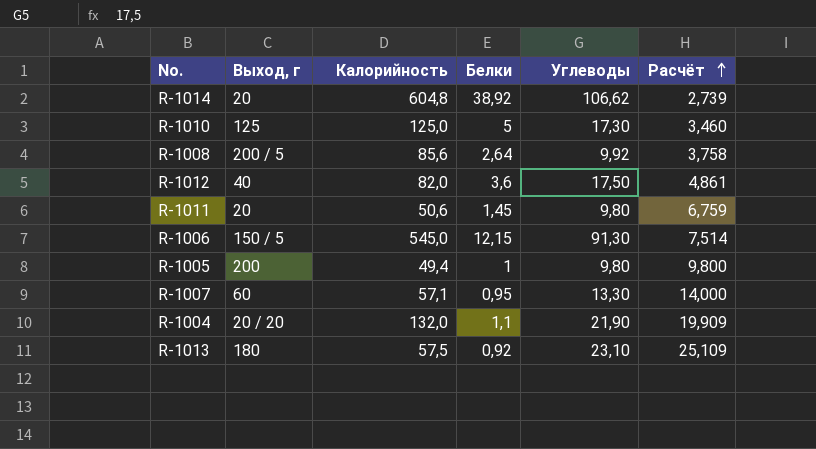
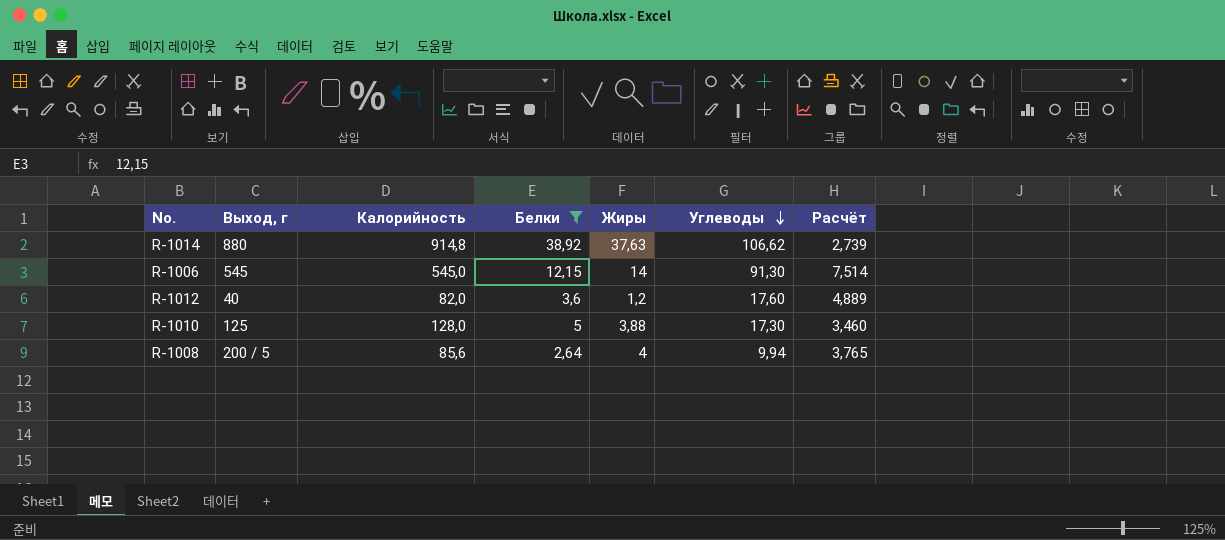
filter: none -> Белки >= 2,64
row order: Расчёт ascending -> Углеводы descending
column Жиры | position: none -> 5
R-1014 | Выход, г: 20 -> 880
R-1014 | Калорийность: 604,8 -> 914,8
R-1006 | Выход, г: 150 / 5 -> 545
R-1012 | Углеводы: 17,50 -> 17,60
R-1012 | Расчёт: 4,861 -> 4,889
R-1010 | Калорийность: 125,0 -> 128,0
R-1008 | Углеводы: 9,92 -> 9,94
R-1008 | Расчёт: 3,758 -> 3,765

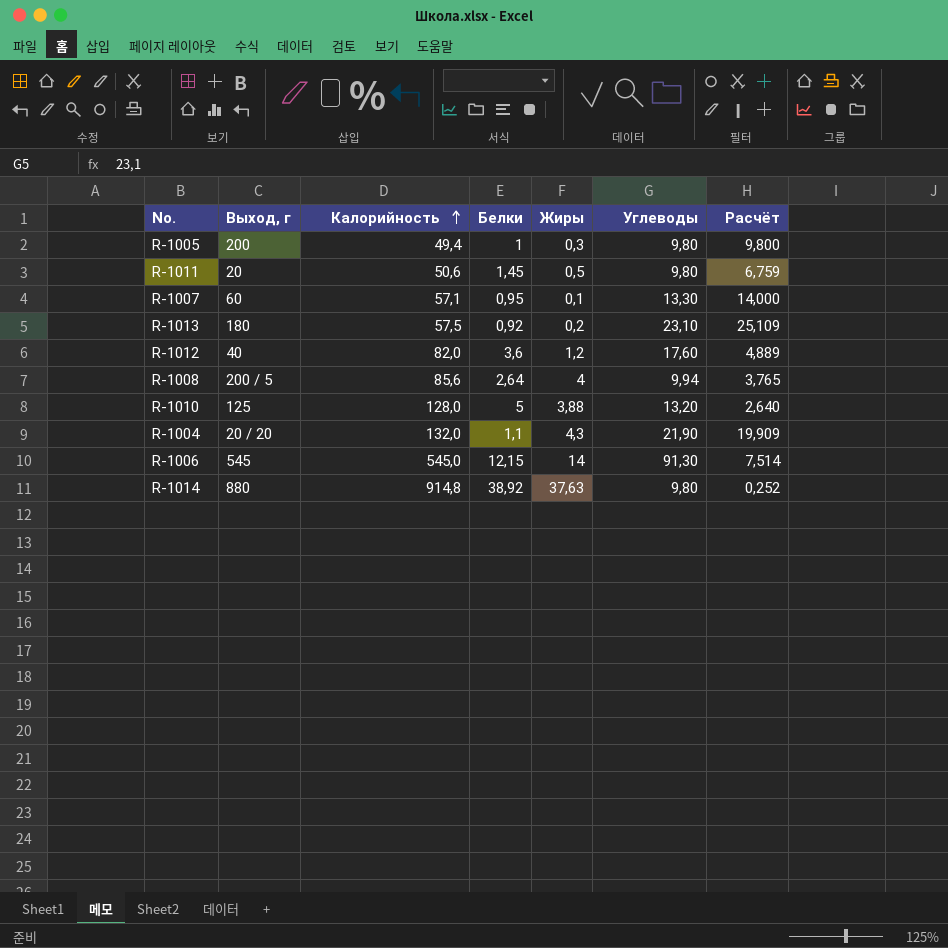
filter: Белки >= 2,64 -> none
row order: Углеводы descending -> Калорийность ascending
R-1010 | Углеводы: 17,30 -> 13,20
R-1010 | Расчёт: 3,460 -> 2,640
R-1014 | Углеводы: 106,62 -> 9,80
R-1014 | Расчёт: 2,739 -> 0,252

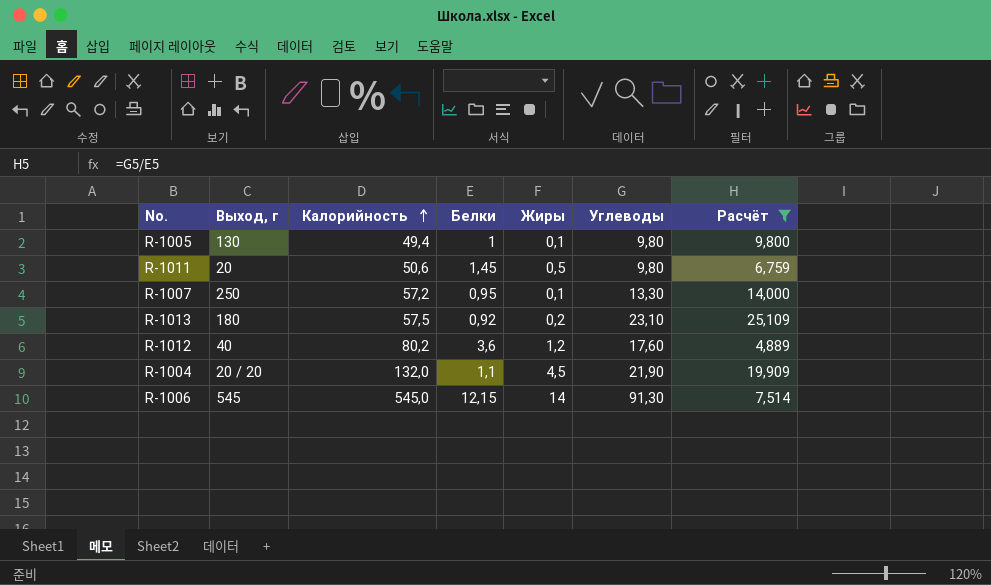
filter: none -> Расчёт >= 4,889
R-1005 | Выход, г: 200 -> 130
R-1005 | Жиры: 0,3 -> 0,1
R-1007 | Выход, г: 60 -> 250
R-1007 | Калорийность: 57,1 -> 57,2
R-1012 | Калорийность: 82,0 -> 80,2
R-1004 | Жиры: 4,3 -> 4,5

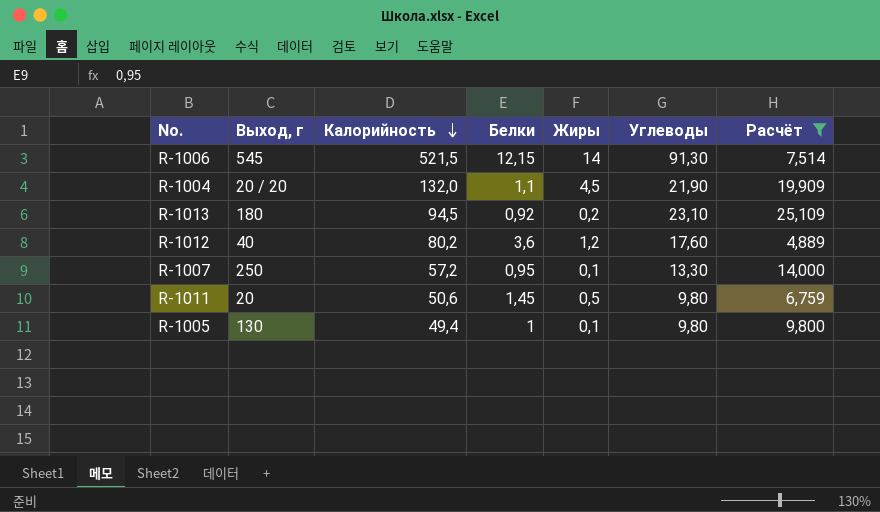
row order: Калорийность ascending -> Калорийность descending
R-1006 | Калорийность: 545,0 -> 521,5
R-1013 | Калорийность: 57,5 -> 94,5

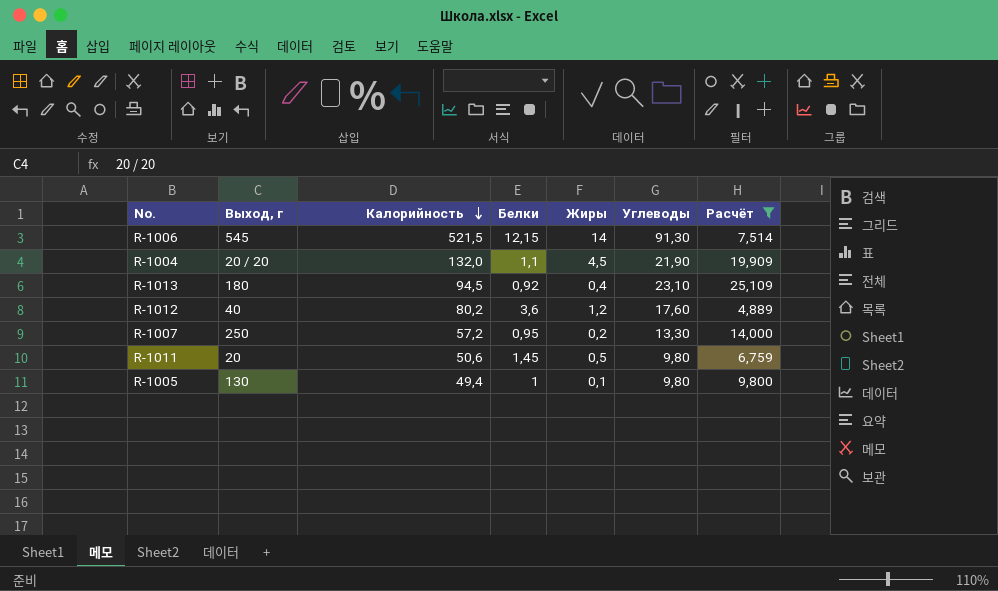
R-1013 | Жиры: 0,2 -> 0,4
R-1007 | Жиры: 0,1 -> 0,2

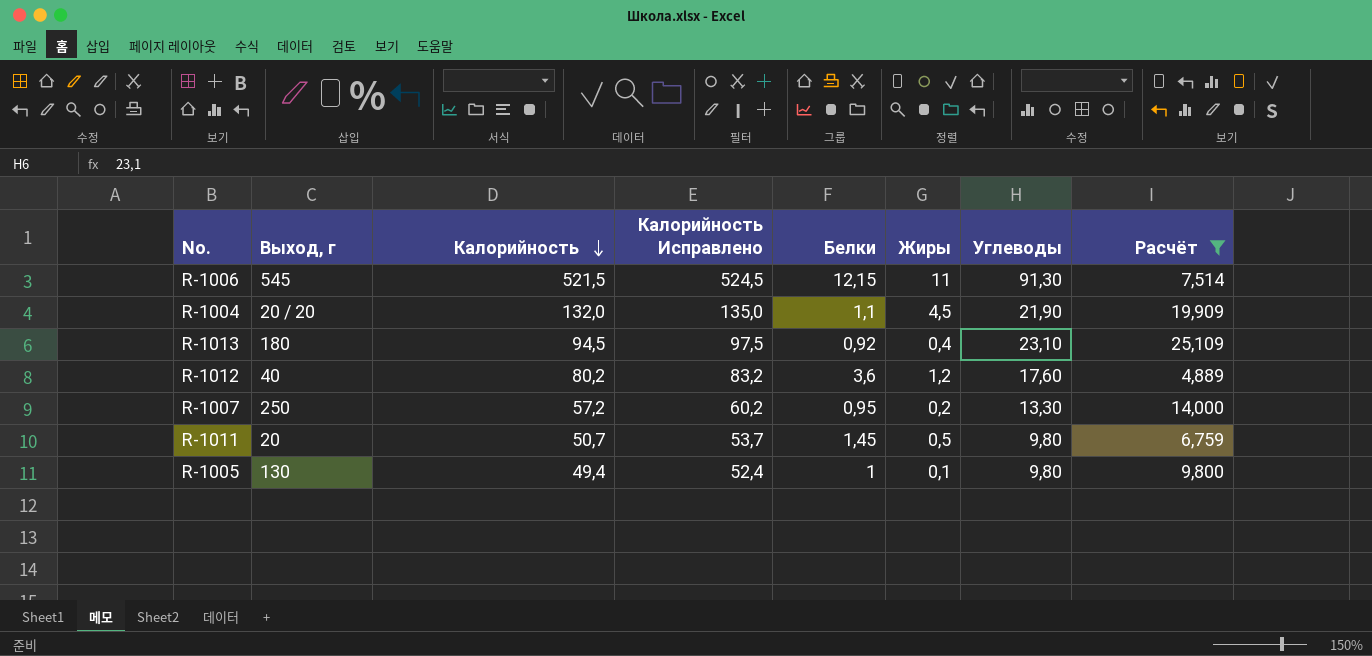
column Калорийность Исправлено | formula: none -> [Калорийность] + 3
R-1006 | Жиры: 14 -> 11
R-1011 | Калорийность: 50,6 -> 50,7

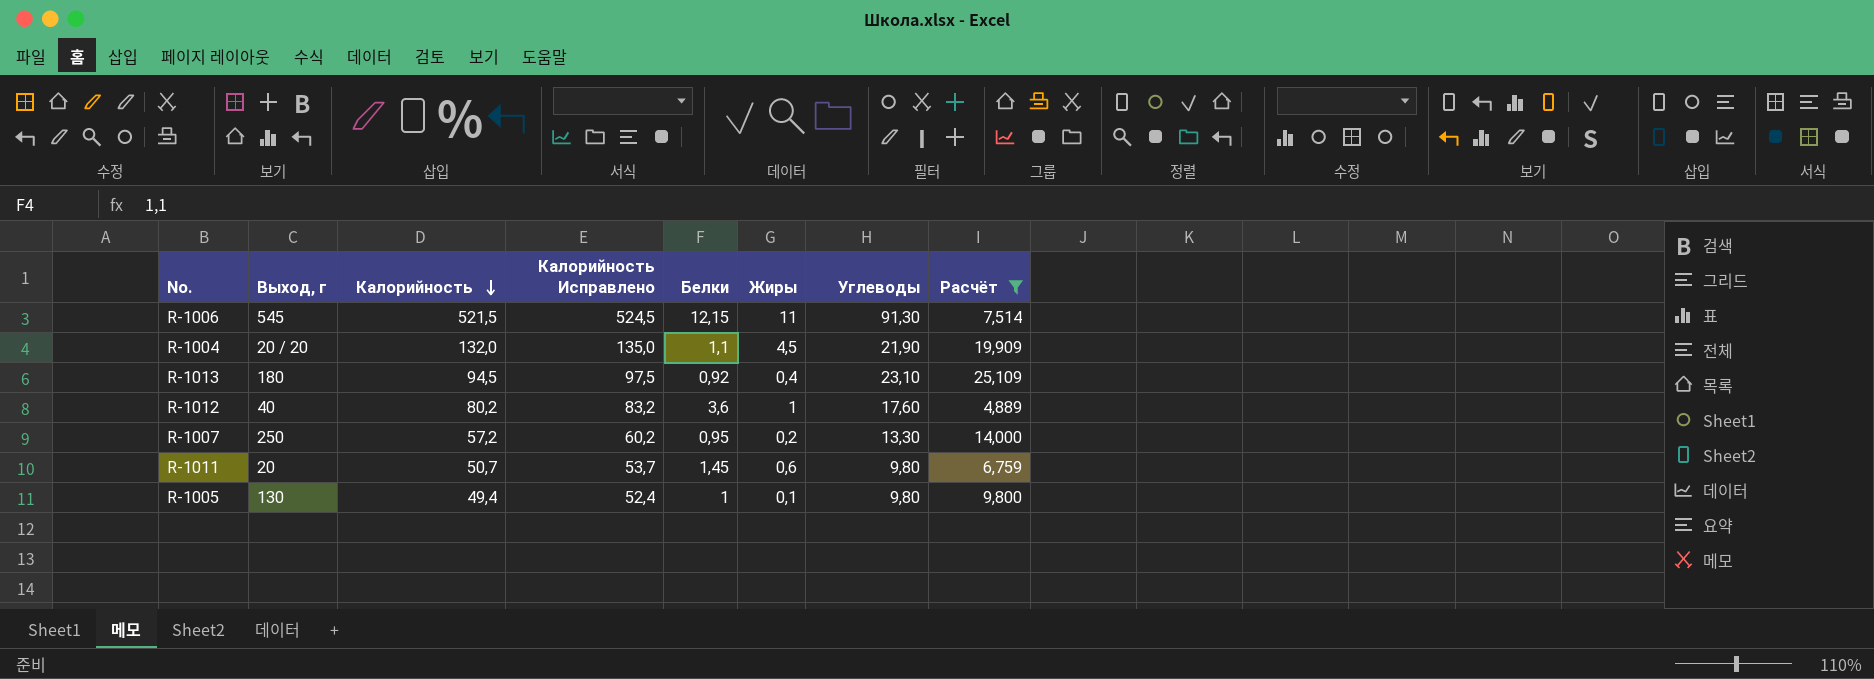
R-1012 | Жиры: 1,2 -> 1
R-1011 | Жиры: 0,5 -> 0,6

